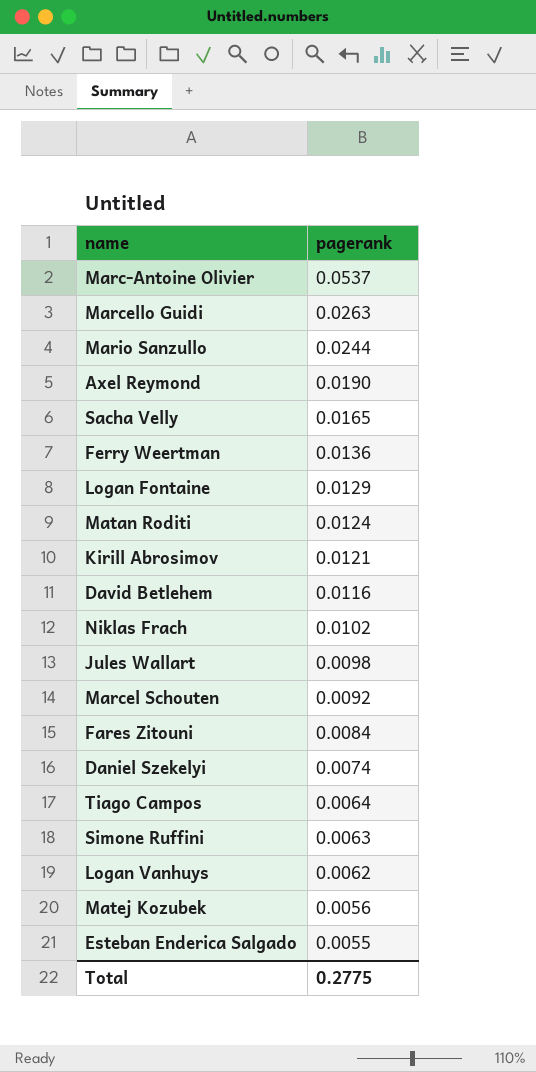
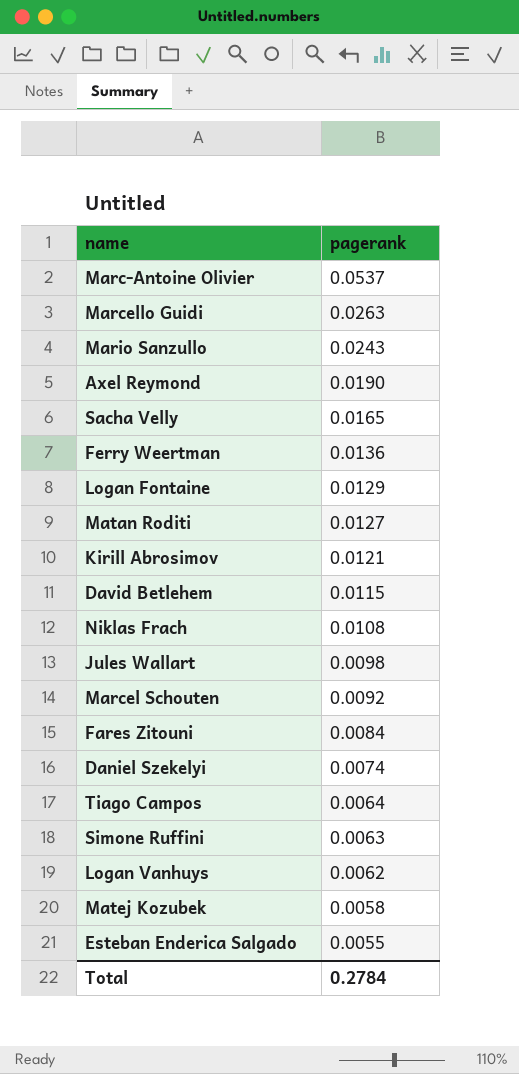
Mario Sanzullo | pagerank: 0.0244 -> 0.0243
Matan Roditi | pagerank: 0.0124 -> 0.0127
David Betlehem | pagerank: 0.0116 -> 0.0115
Niklas Frach | pagerank: 0.0102 -> 0.0108
Matej Kozubek | pagerank: 0.0056 -> 0.0058
Total | pagerank: 0.2775 -> 0.2784

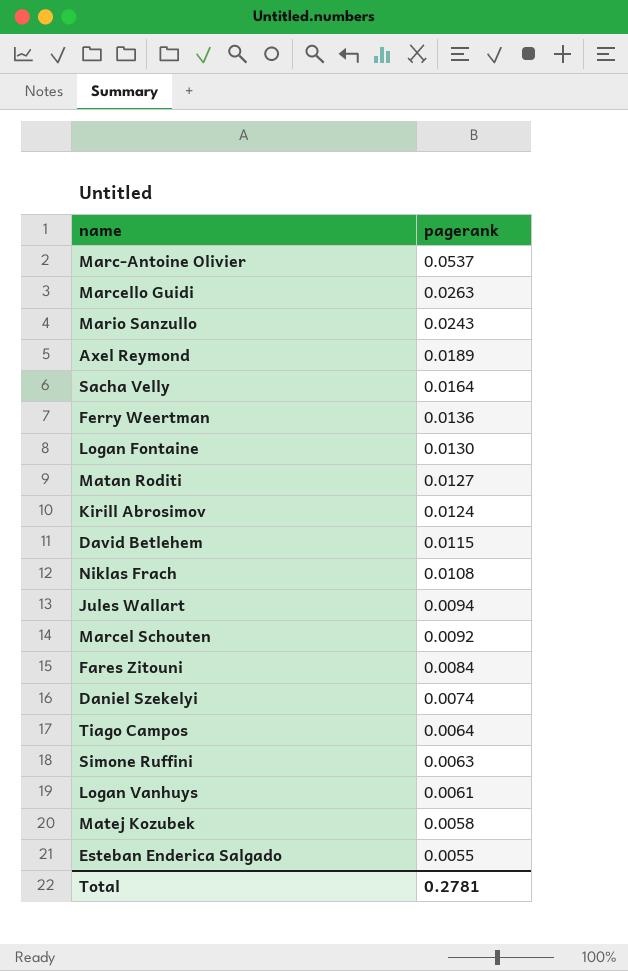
Axel Reymond | pagerank: 0.0190 -> 0.0189
Sacha Velly | pagerank: 0.0165 -> 0.0164
Logan Fontaine | pagerank: 0.0129 -> 0.0130
Kirill Abrosimov | pagerank: 0.0121 -> 0.0124
Jules Wallart | pagerank: 0.0098 -> 0.0094
Logan Vanhuys | pagerank: 0.0062 -> 0.0061
Total | pagerank: 0.2784 -> 0.2781

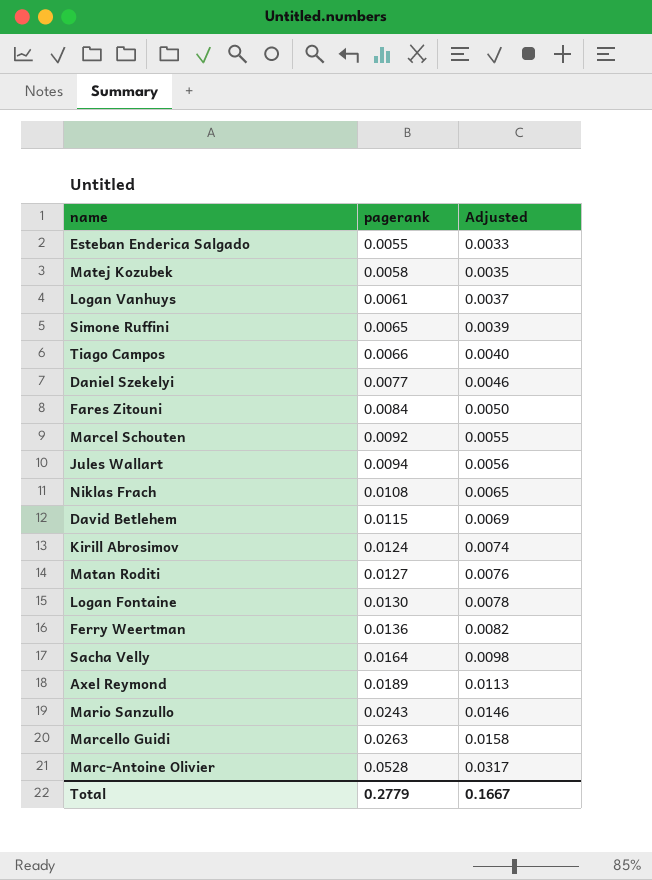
row order: pagerank descending -> pagerank ascending
column Adjusted | formula: none -> [pagerank] * 0.6
Simone Ruffini | pagerank: 0.0063 -> 0.0065
Tiago Campos | pagerank: 0.0064 -> 0.0066
Daniel Szekelyi | pagerank: 0.0074 -> 0.0077
Marc-Antoine Olivier | pagerank: 0.0537 -> 0.0528
Total | pagerank: 0.2781 -> 0.2779

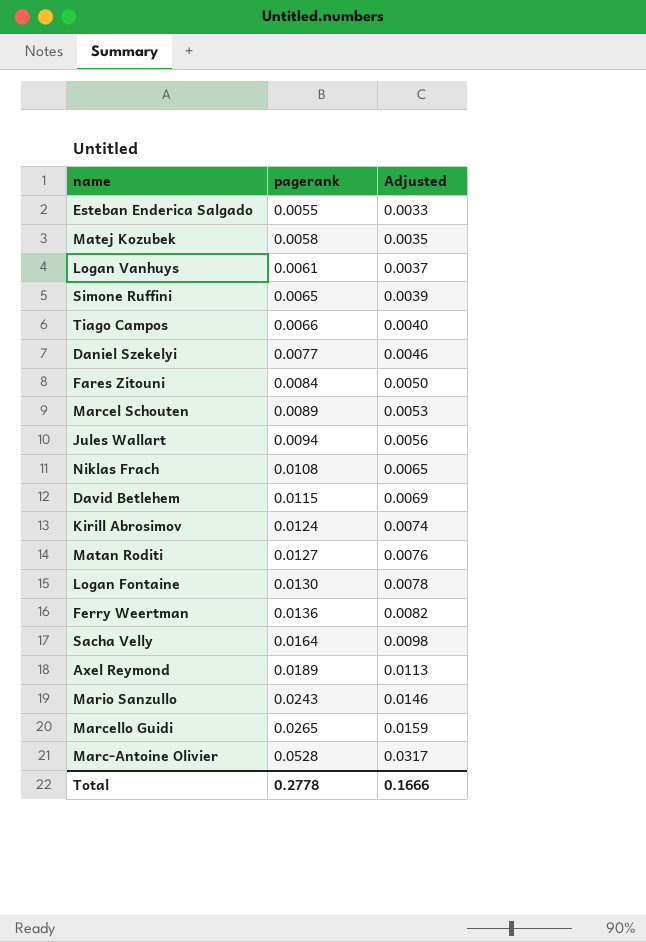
Marcel Schouten | pagerank: 0.0092 -> 0.0089
Marcel Schouten | Adjusted: 0.0055 -> 0.0053
Marcello Guidi | pagerank: 0.0263 -> 0.0265
Marcello Guidi | Adjusted: 0.0158 -> 0.0159
Total | pagerank: 0.2779 -> 0.2778
Total | Adjusted: 0.1667 -> 0.1666

